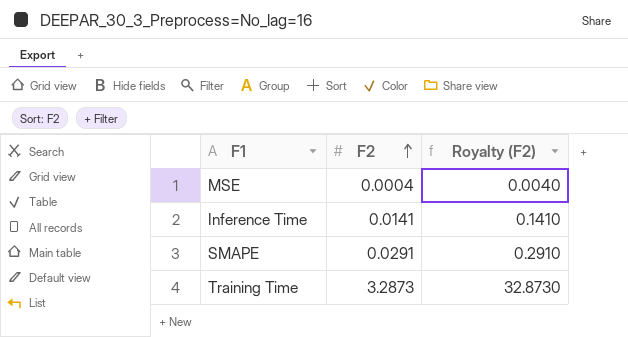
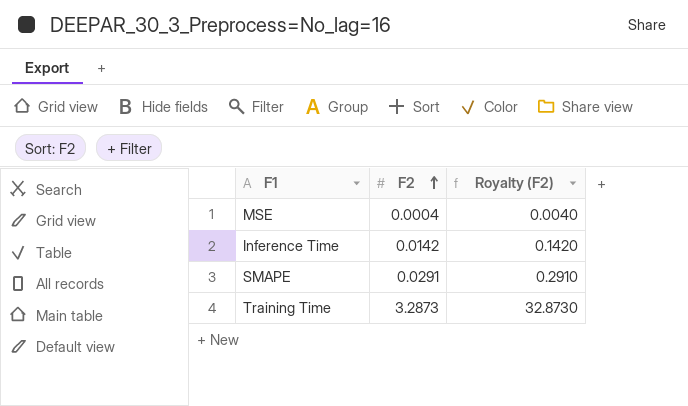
Inference Time | F2: 0.0141 -> 0.0142
Inference Time | Royalty (F2): 0.1410 -> 0.1420

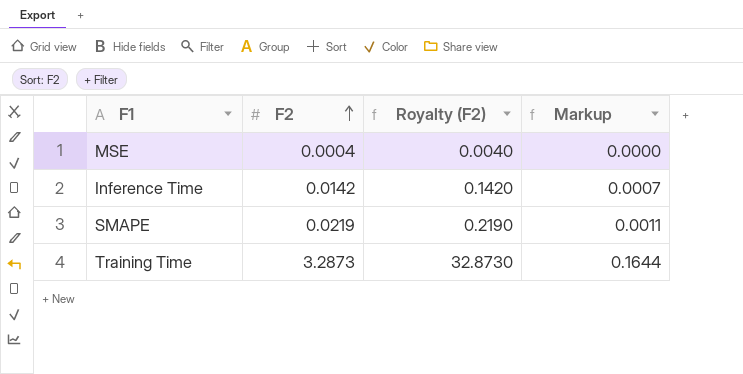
column Markup | formula: none -> [F2] * 0.05
SMAPE | F2: 0.0291 -> 0.0219
SMAPE | Royalty (F2): 0.2910 -> 0.2190

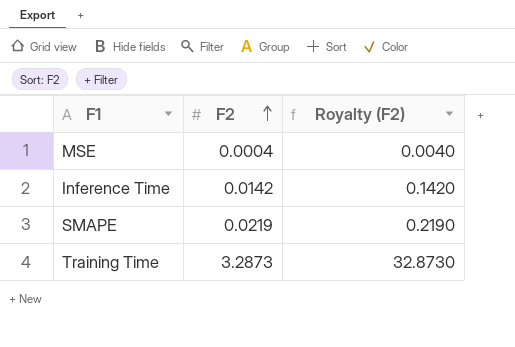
column Markup | formula: [F2] * 0.05 -> none

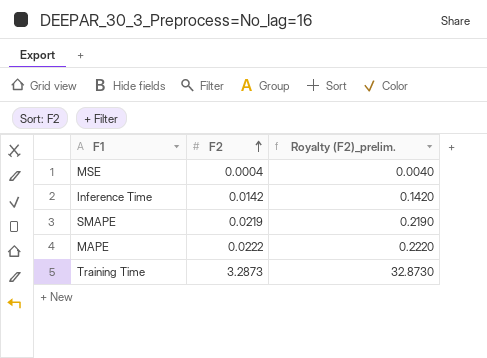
column name: Royalty (F2) -> Royalty (F2)_prelim.
row MAPE: none -> 0.0222 | 0.2220

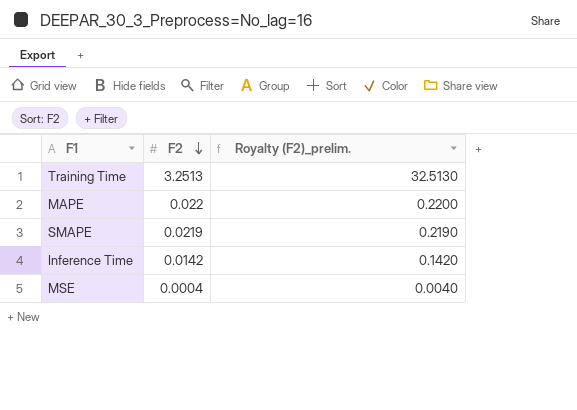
row order: F2 ascending -> F2 descending
Training Time | F2: 3.2873 -> 3.2513
Training Time | Royalty (F2)_prelim.: 32.8730 -> 32.5130
MAPE | F2: 0.0222 -> 0.022
MAPE | Royalty (F2)_prelim.: 0.2220 -> 0.2200

